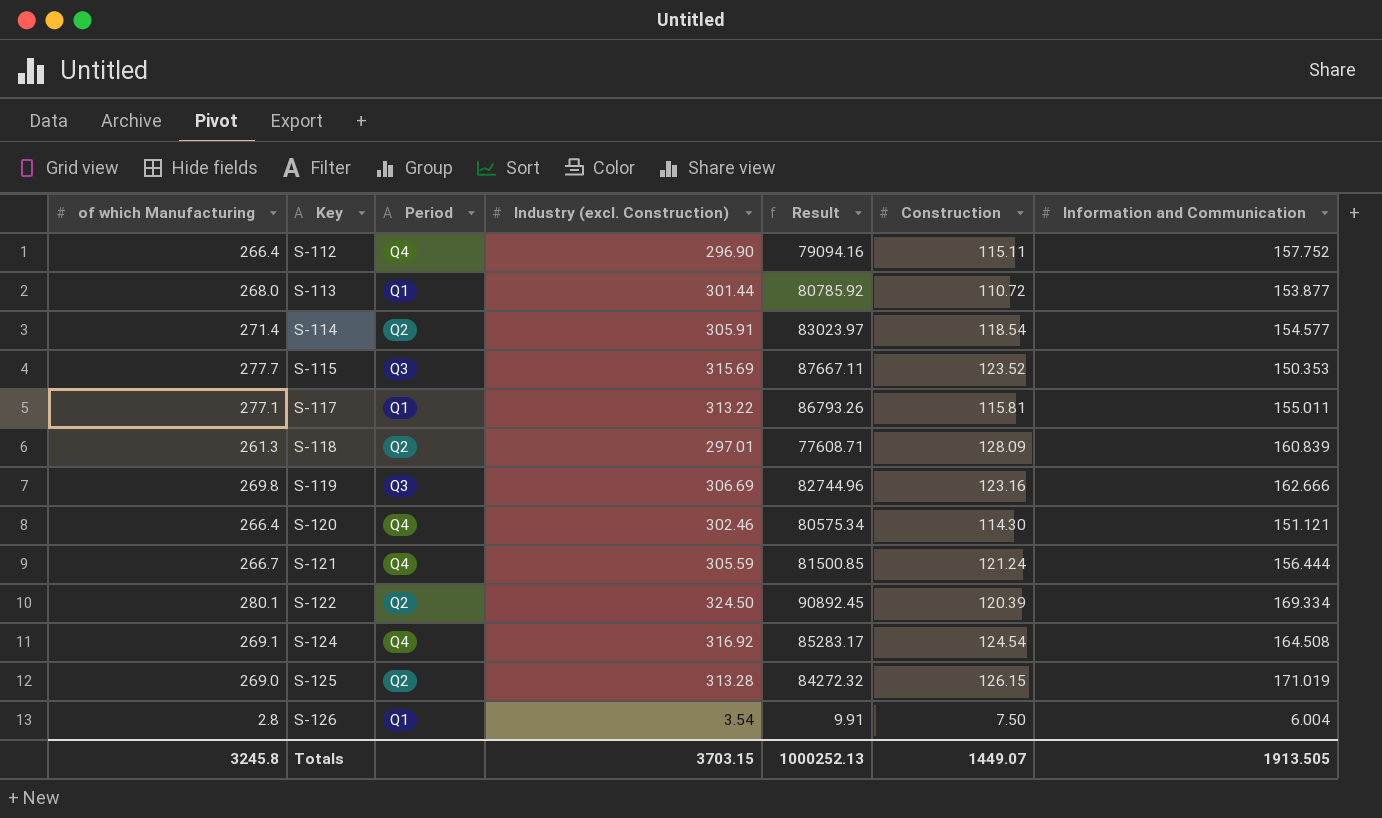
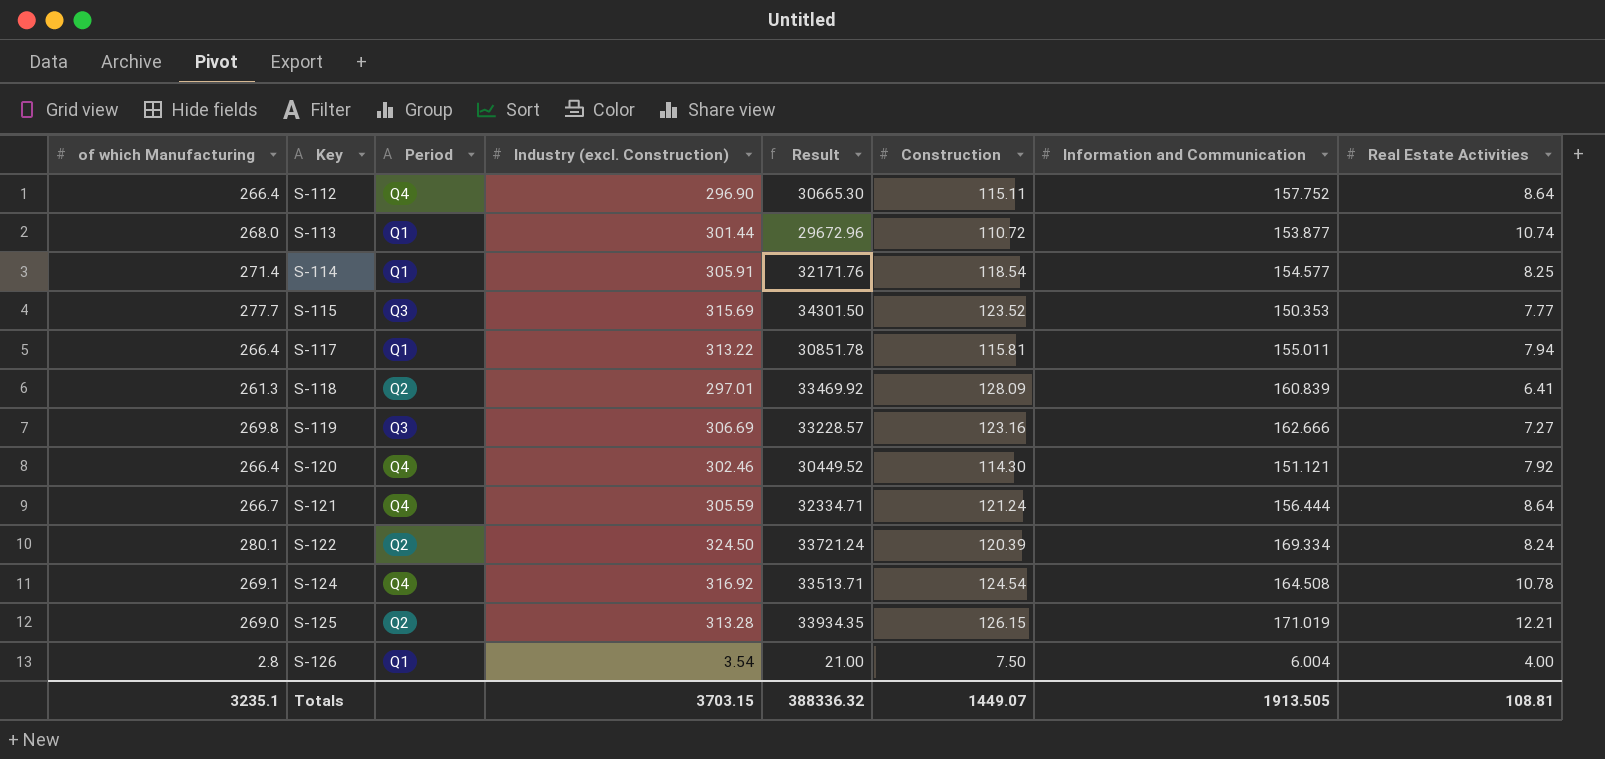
column Result | formula: [of which Manufacturing] * [Industry (excl. Construction)] -> [of which Manufacturing] * [Construction]
column Real Estate Activities | position: none -> 8
S-114 | Period: Q2 -> Q1
S-117 | of which Manufacturing: 277.1 -> 266.4
Totals | of which Manufacturing: 3245.8 -> 3235.1
Totals | Result: 1000252.13 -> 388336.32

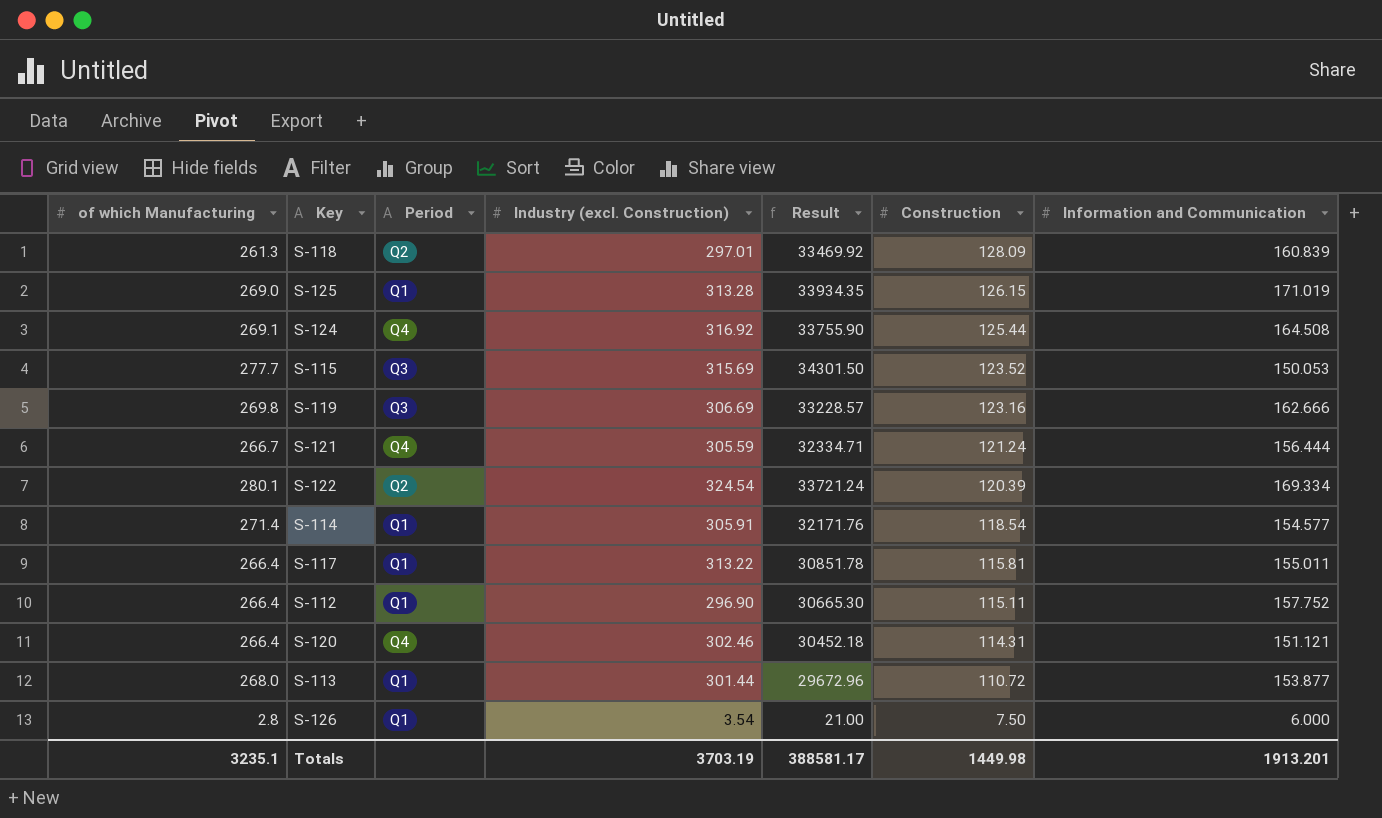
row order: Key ascending -> Construction descending
column Real Estate Activities | position: 8 -> none
S-125 | Period: Q2 -> Q1
S-124 | Result: 33513.71 -> 33755.90
S-124 | Construction: 124.54 -> 125.44
S-115 | Information and Communication: 150.353 -> 150.053
S-122 | Industry (excl. Construction): 324.50 -> 324.54
S-112 | Period: Q4 -> Q1
S-120 | Result: 30449.52 -> 30452.18
S-120 | Construction: 114.30 -> 114.31
S-126 | Information and Communication: 6.004 -> 6.000
Totals | Industry (excl. Construction): 3703.15 -> 3703.19
Totals | Result: 388336.32 -> 388581.17
Totals | Construction: 1449.07 -> 1449.98
Totals | Information and Communication: 1913.505 -> 1913.201

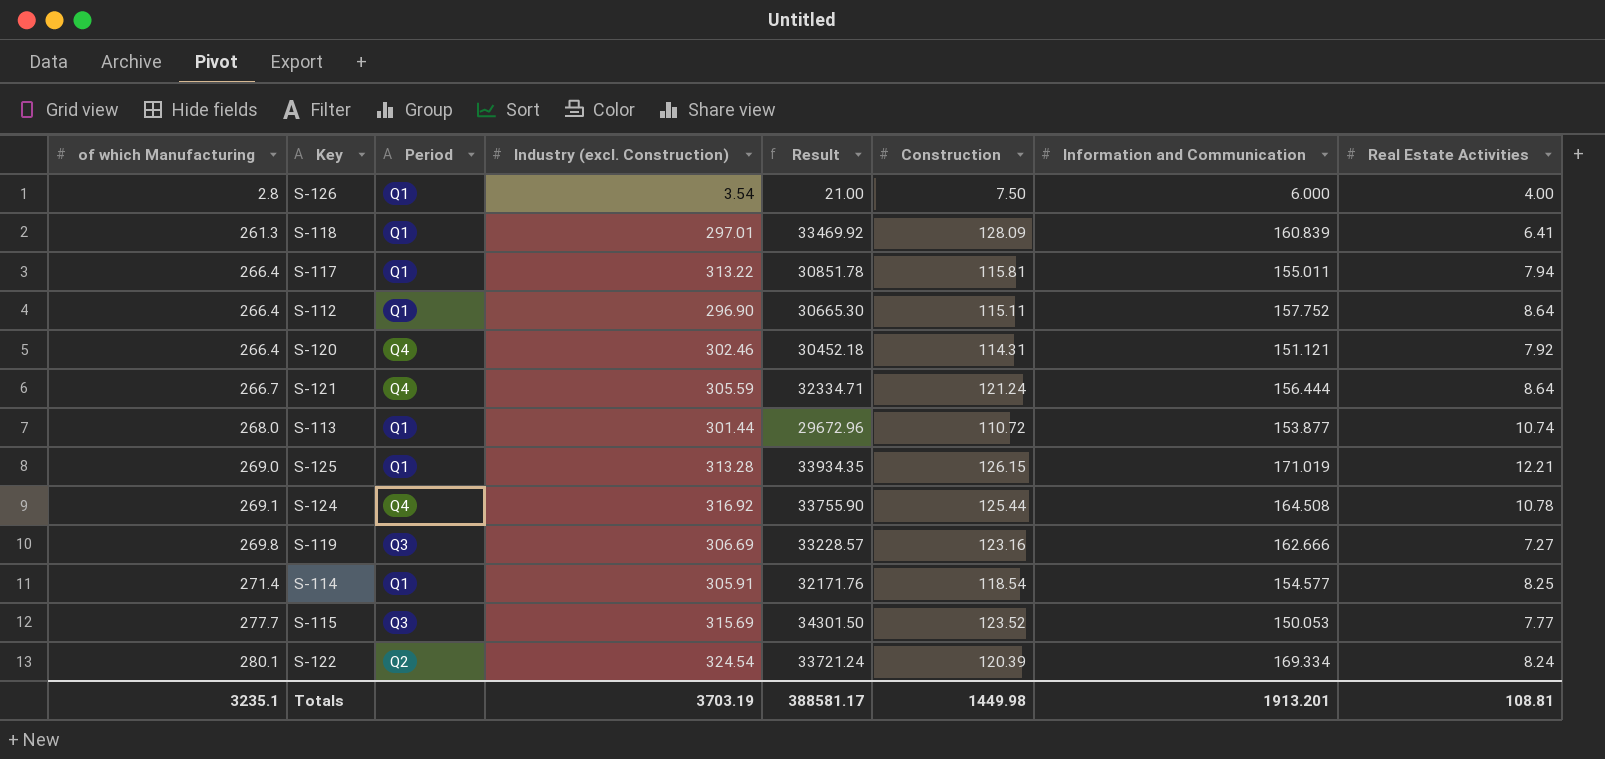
row order: Construction descending -> of which Manufacturing ascending
column Real Estate Activities | position: none -> 8
S-118 | Period: Q2 -> Q1

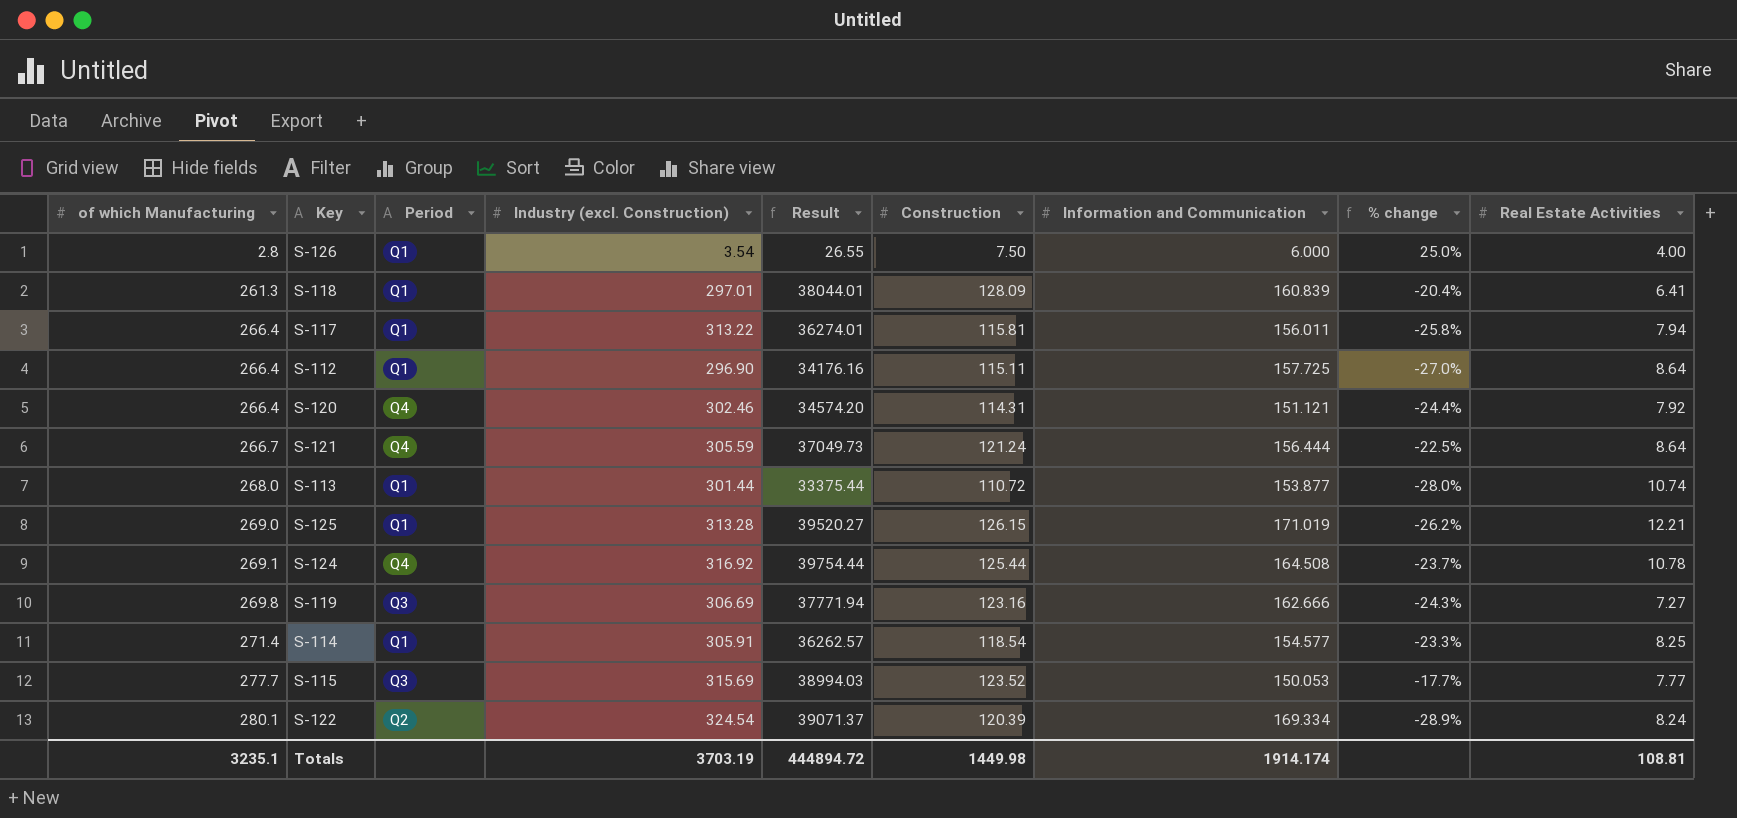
column Result | formula: [of which Manufacturing] * [Construction] -> [Industry (excl. Construction)] * [Construction]
column % change | formula: none -> ([Construction] - [Information and Communication]) / [Information and Communication]
S-117 | Information and Communication: 155.011 -> 156.011
S-112 | Information and Communication: 157.752 -> 157.725
Totals | Result: 388581.17 -> 444894.72
Totals | Information and Communication: 1913.201 -> 1914.174

